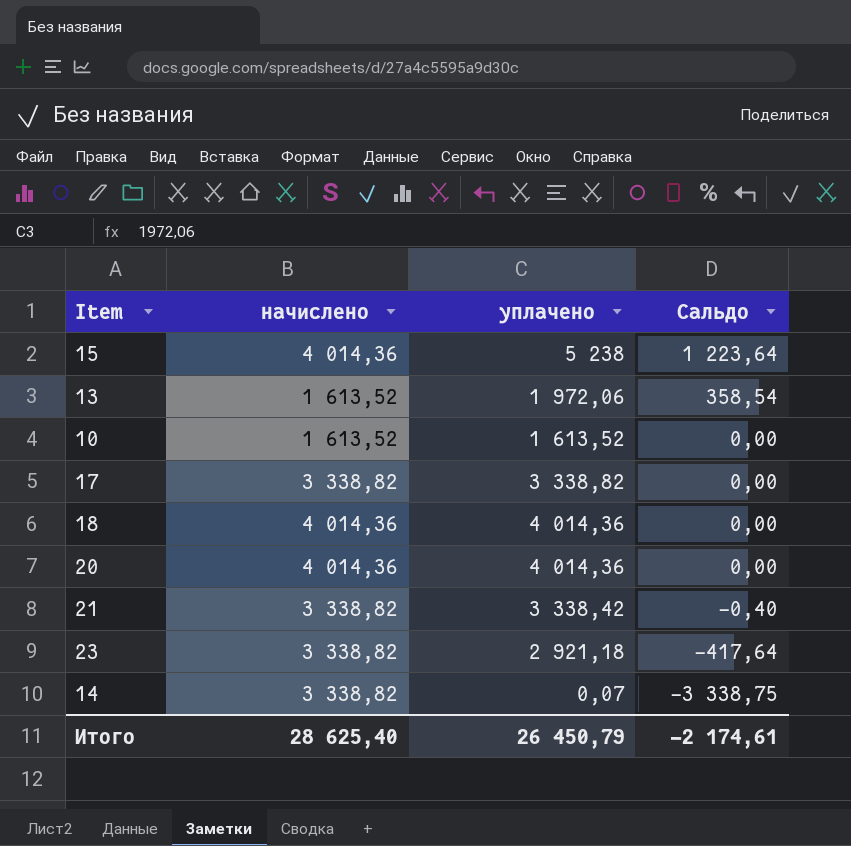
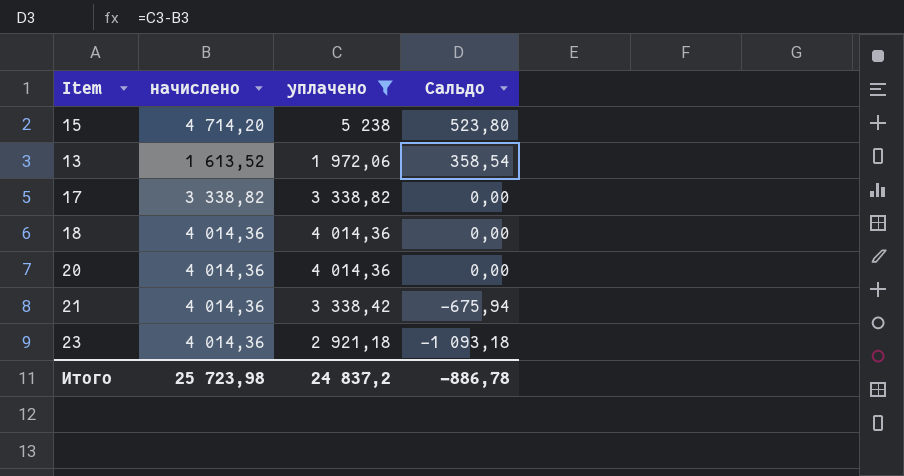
filter: none -> уплачено >= 1 972,06
15 | начислено: 4 014,36 -> 4 714,20
15 | Сальдо: 1 223,64 -> 523,80
21 | начислено: 3 338,82 -> 4 014,36
21 | Сальдо: -0,40 -> -675,94
23 | начислено: 3 338,82 -> 4 014,36
23 | Сальдо: -417,64 -> -1 093,18
Итого | начислено: 28 625,40 -> 25 723,98
Итого | уплачено: 26 450,79 -> 24 837,2
Итого | Сальдо: -2 174,61 -> -886,78

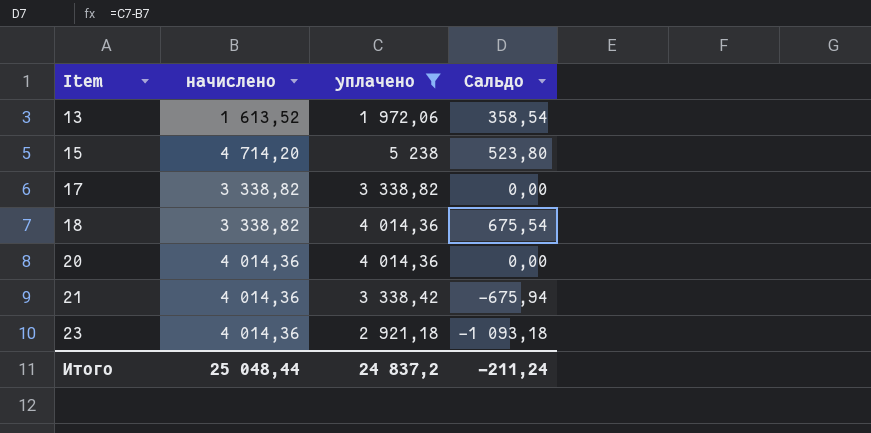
row order: Сальдо descending -> Item ascending
18 | начислено: 4 014,36 -> 3 338,82
18 | Сальдо: 0,00 -> 675,54
Итого | начислено: 25 723,98 -> 25 048,44
Итого | Сальдо: -886,78 -> -211,24

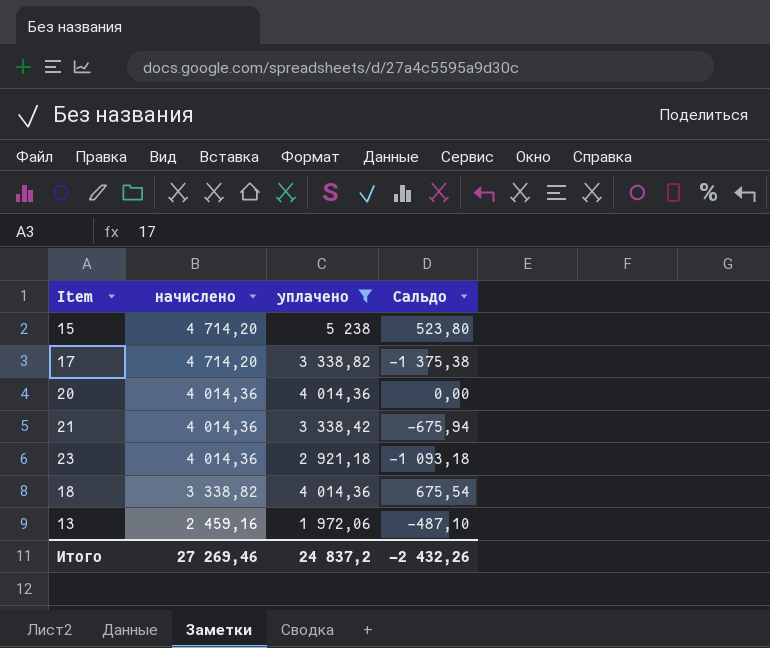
row order: Item ascending -> начислено descending
17 | начислено: 3 338,82 -> 4 714,20
17 | Сальдо: 0,00 -> -1 375,38
13 | начислено: 1 613,52 -> 2 459,16
13 | Сальдо: 358,54 -> -487,10
Итого | начислено: 25 048,44 -> 27 269,46
Итого | Сальдо: -211,24 -> -2 432,26

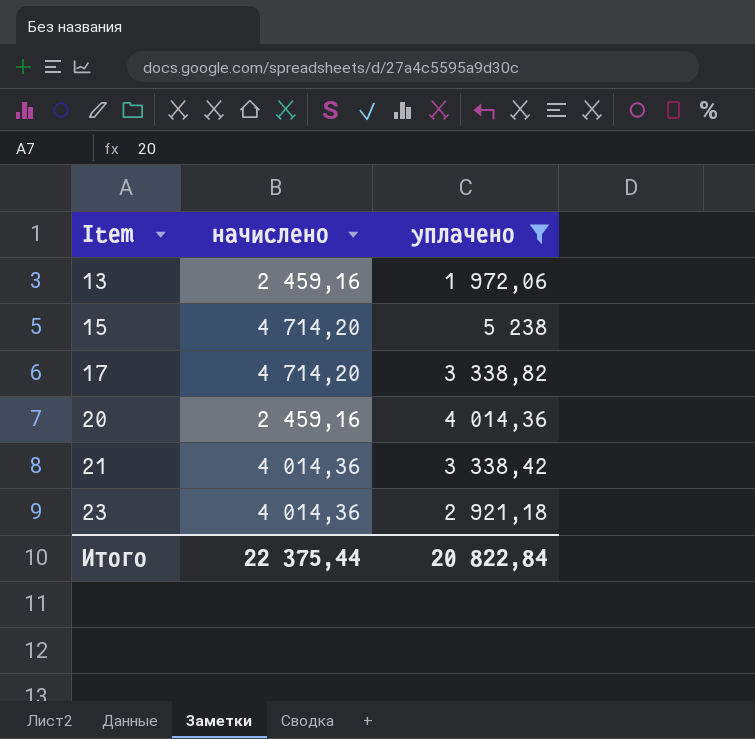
row order: начислено descending -> Item ascending
column Сальдо | formula: [уплачено] - [начислено] -> none
row 18: 3 338,82 | 4 014,36 | 675,54 -> none
20 | начислено: 4 014,36 -> 2 459,16
Итого | начислено: 27 269,46 -> 22 375,44
Итого | уплачено: 24 837,2 -> 20 822,84

